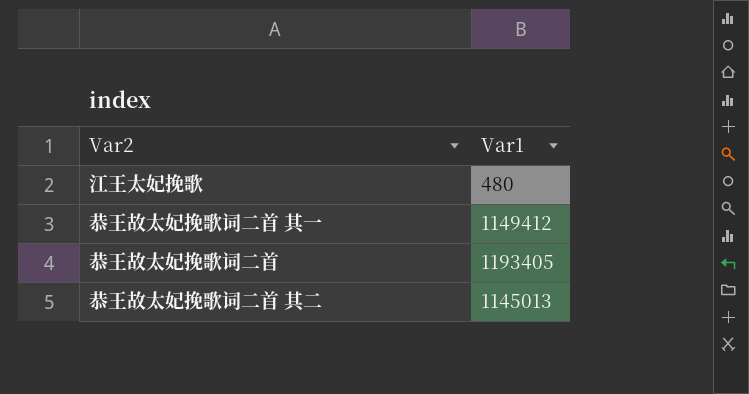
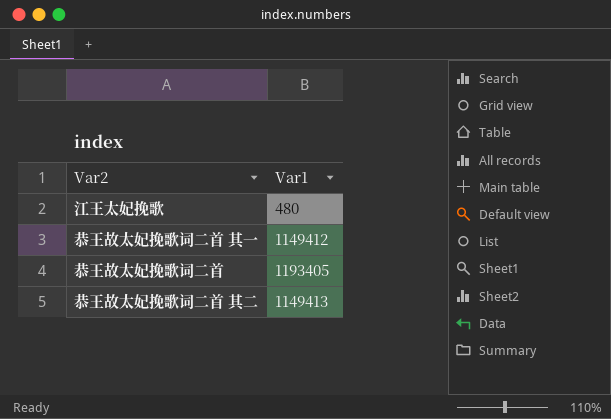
恭王故太妃挽歌词二首 其二 | Var1: 1145013 -> 1149413

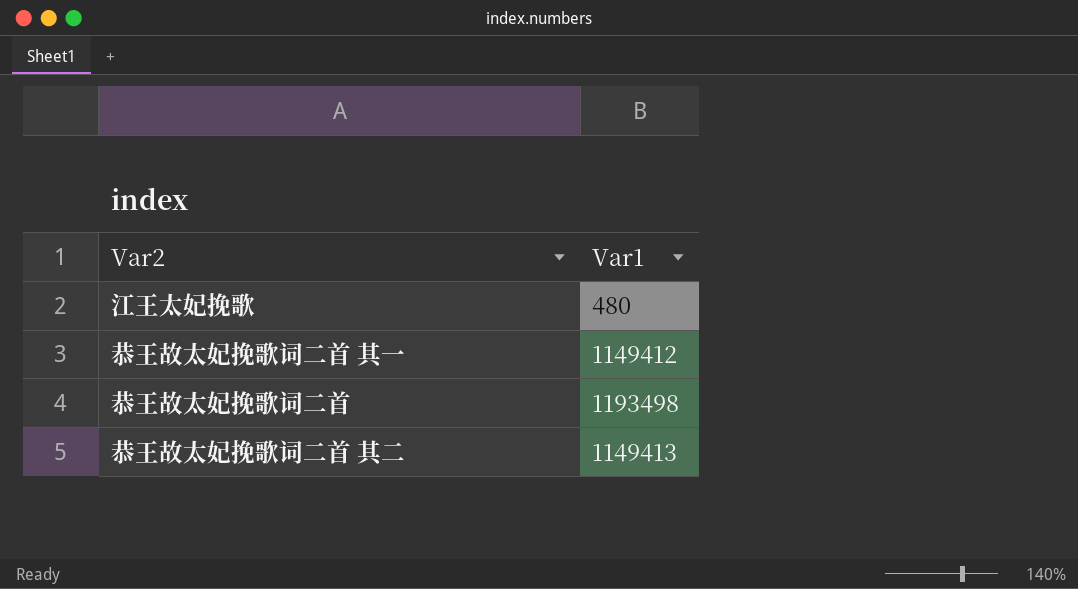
恭王故太妃挽歌词二首 | Var1: 1193405 -> 1193498

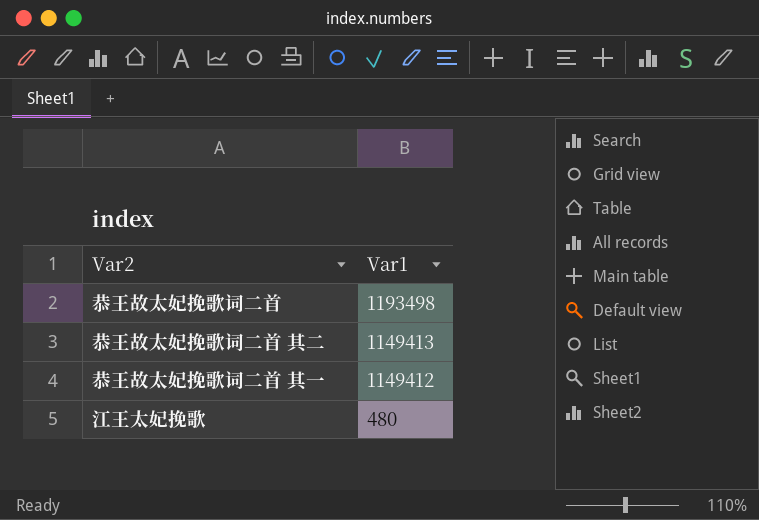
row order: none -> Var1 descending

